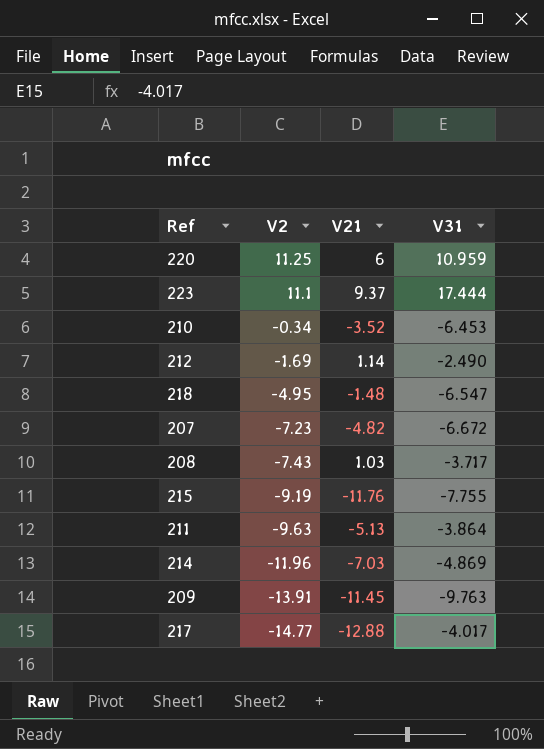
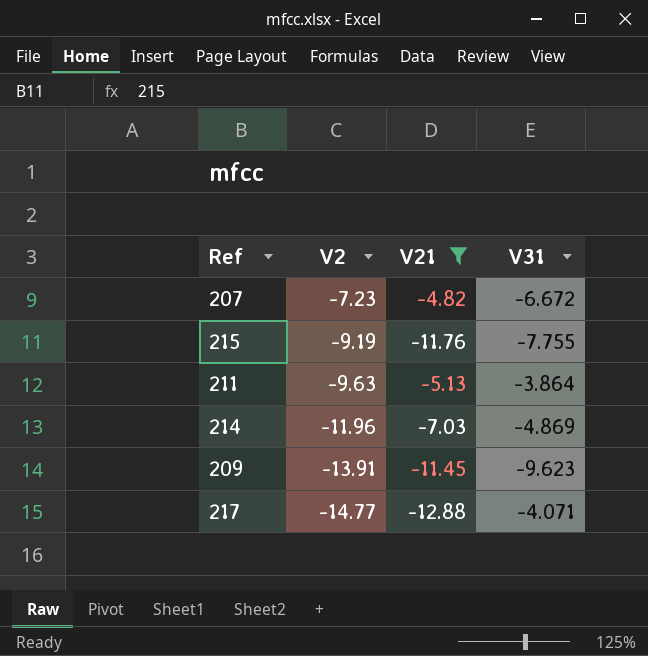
filter: none -> V21 <= -4.82
209 | V31: -9.763 -> -9.623
217 | V31: -4.017 -> -4.071

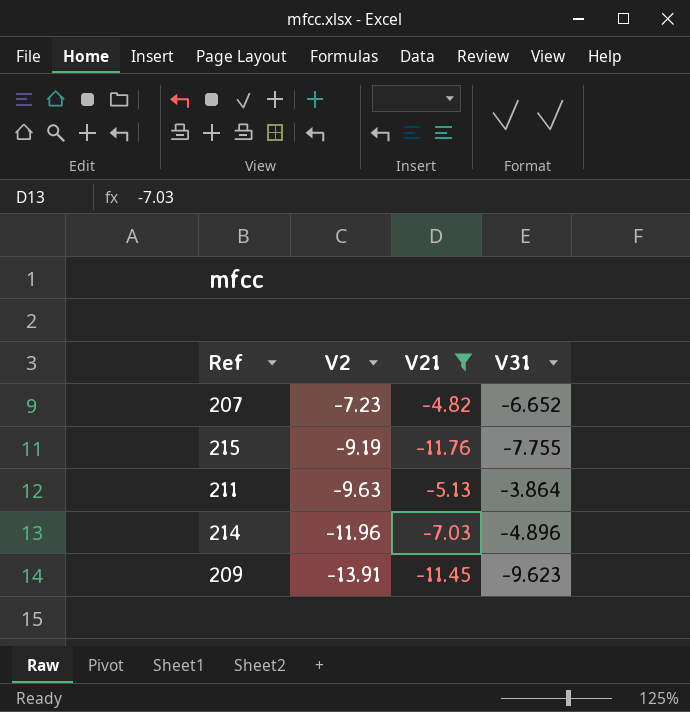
row 217: -14.77 | -12.88 | -4.071 -> none
207 | V31: -6.672 -> -6.652
214 | V31: -4.869 -> -4.896

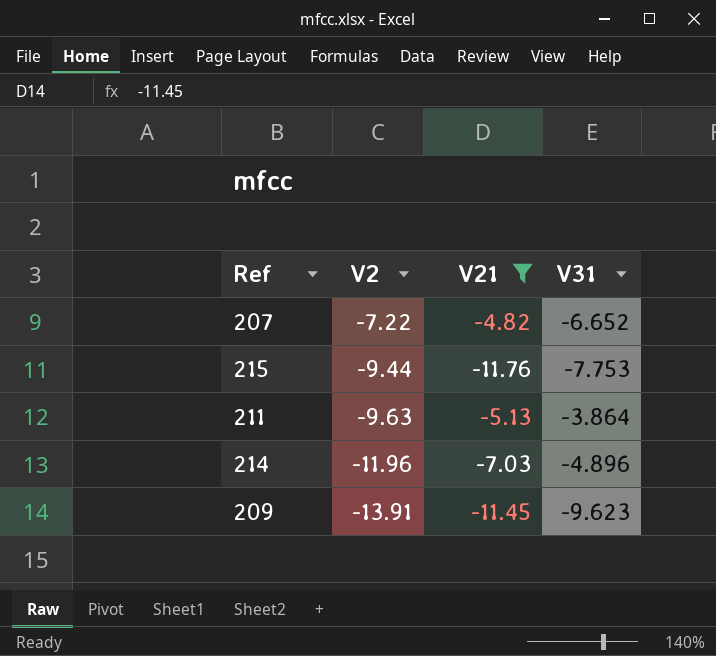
207 | V2: -7.23 -> -7.22
215 | V2: -9.19 -> -9.44
215 | V31: -7.755 -> -7.753

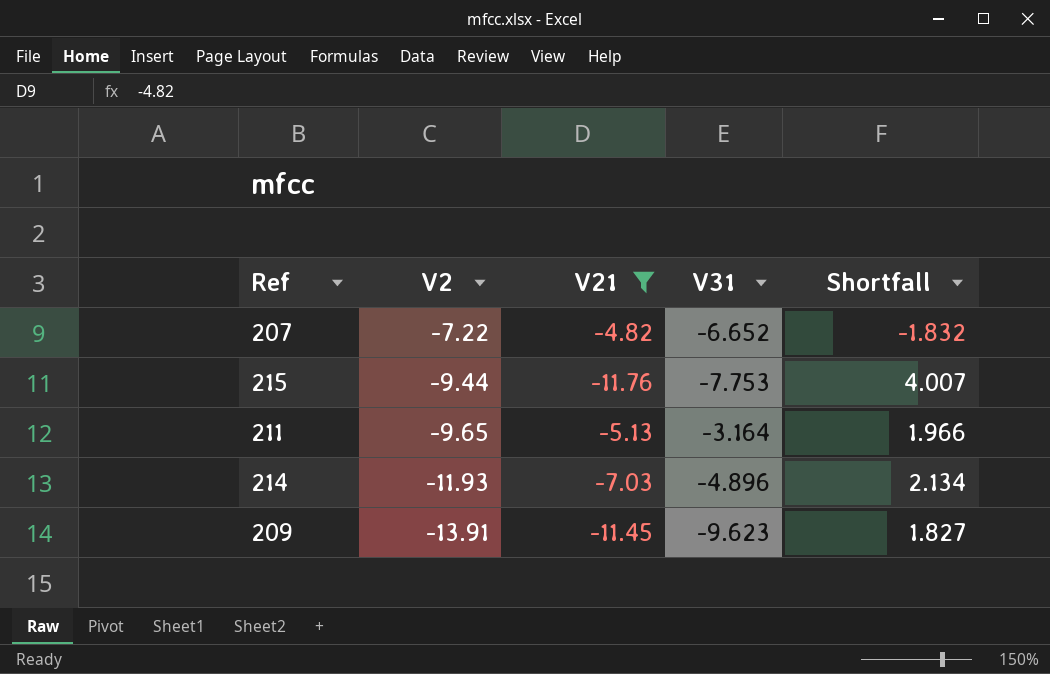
column Shortfall | formula: none -> [V31] - [V21]
211 | V2: -9.63 -> -9.65
211 | V31: -3.864 -> -3.164
214 | V2: -11.96 -> -11.93

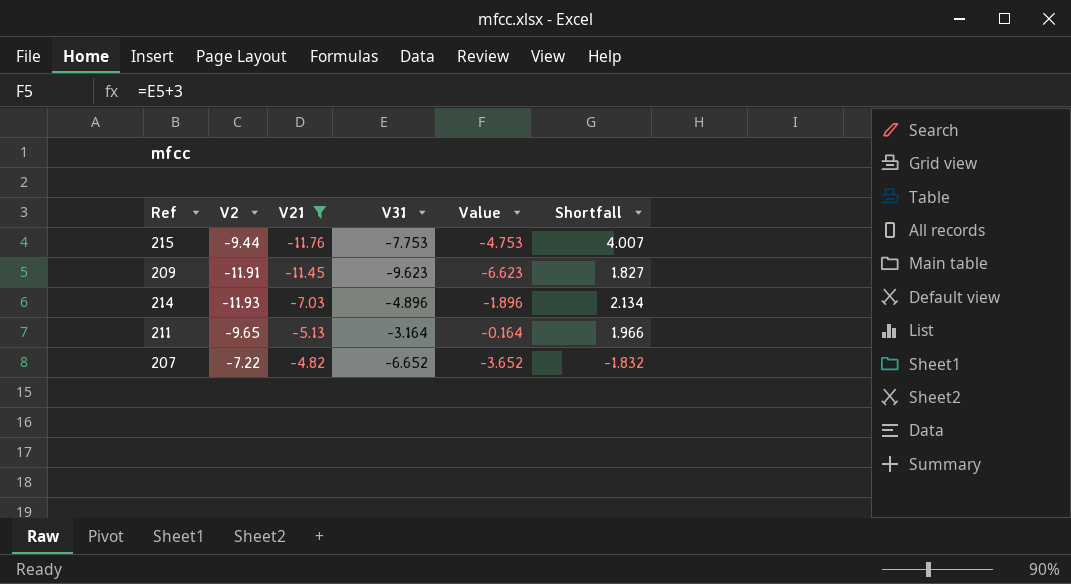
row order: V2 descending -> V21 ascending
column Value | formula: none -> [V31] + 3
209 | V2: -13.91 -> -11.91

